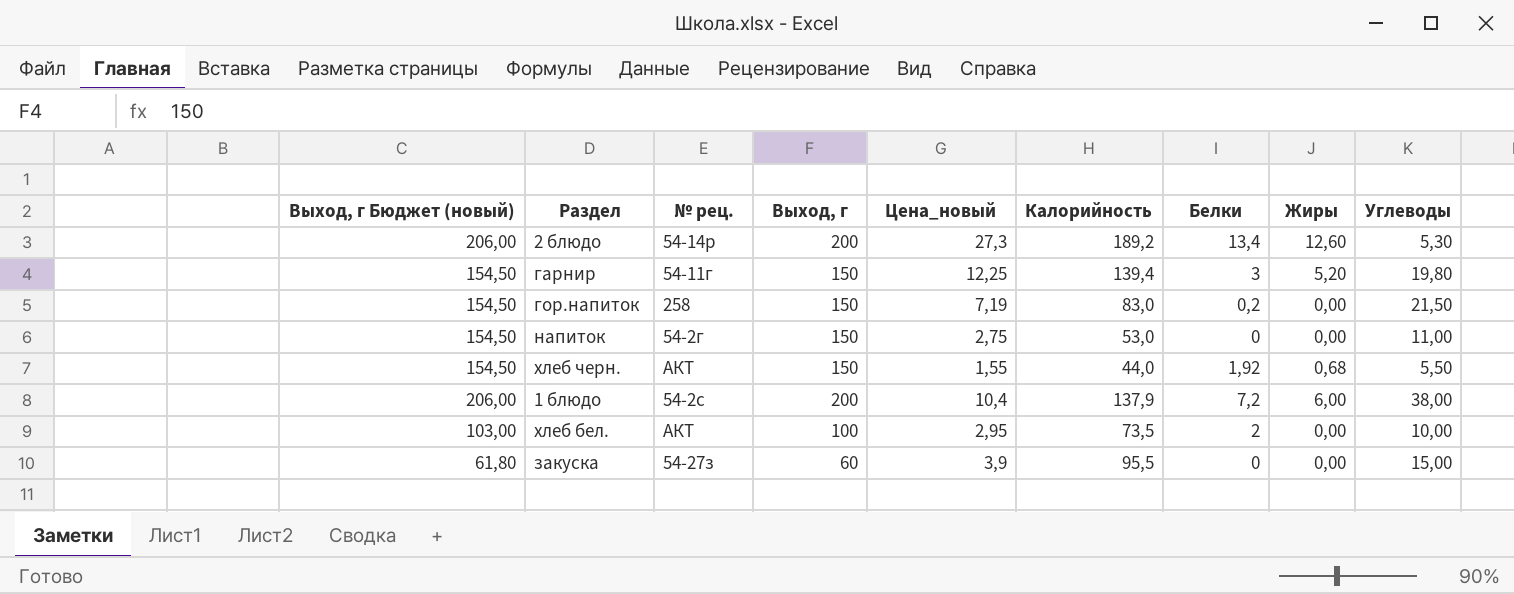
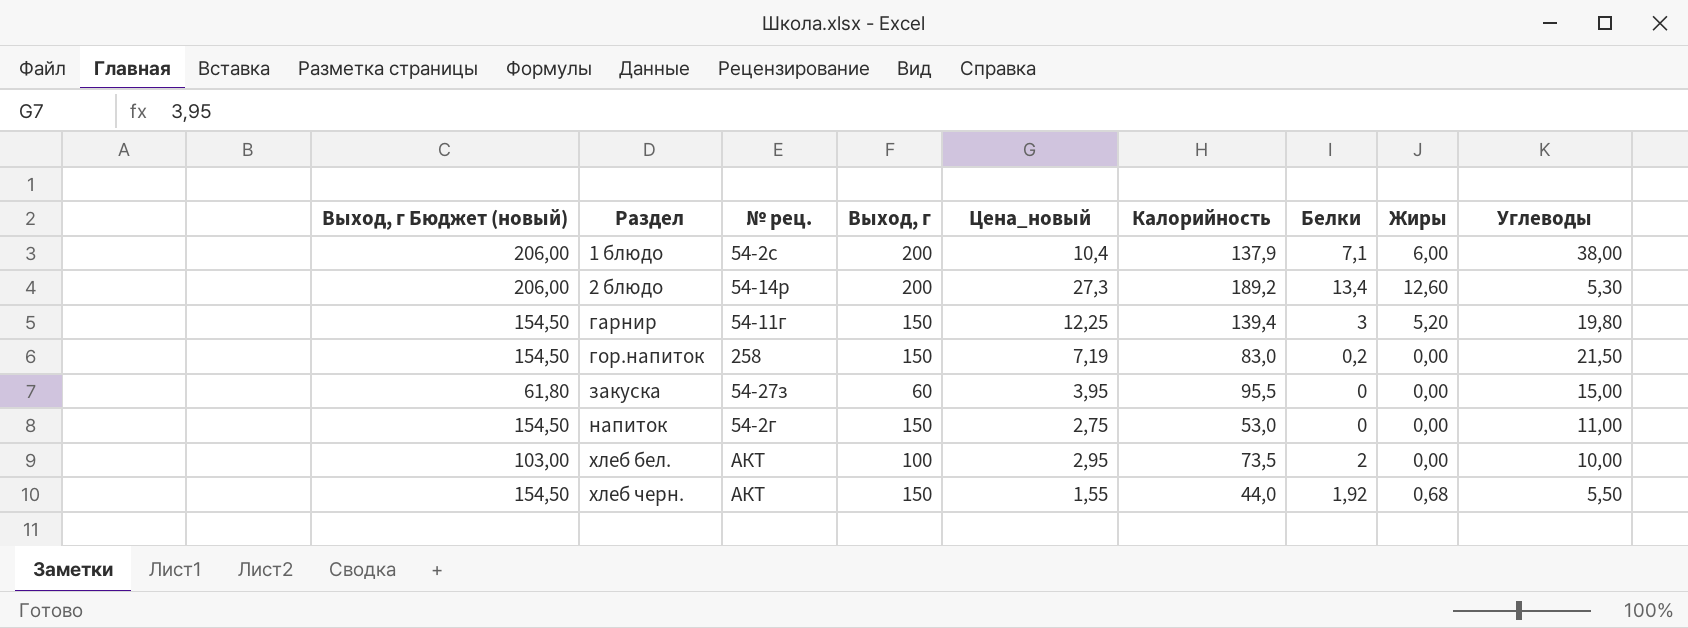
row order: none -> Раздел ascending
1 блюдо | Белки: 7,2 -> 7,1
закуска | Цена_новый: 3,9 -> 3,95

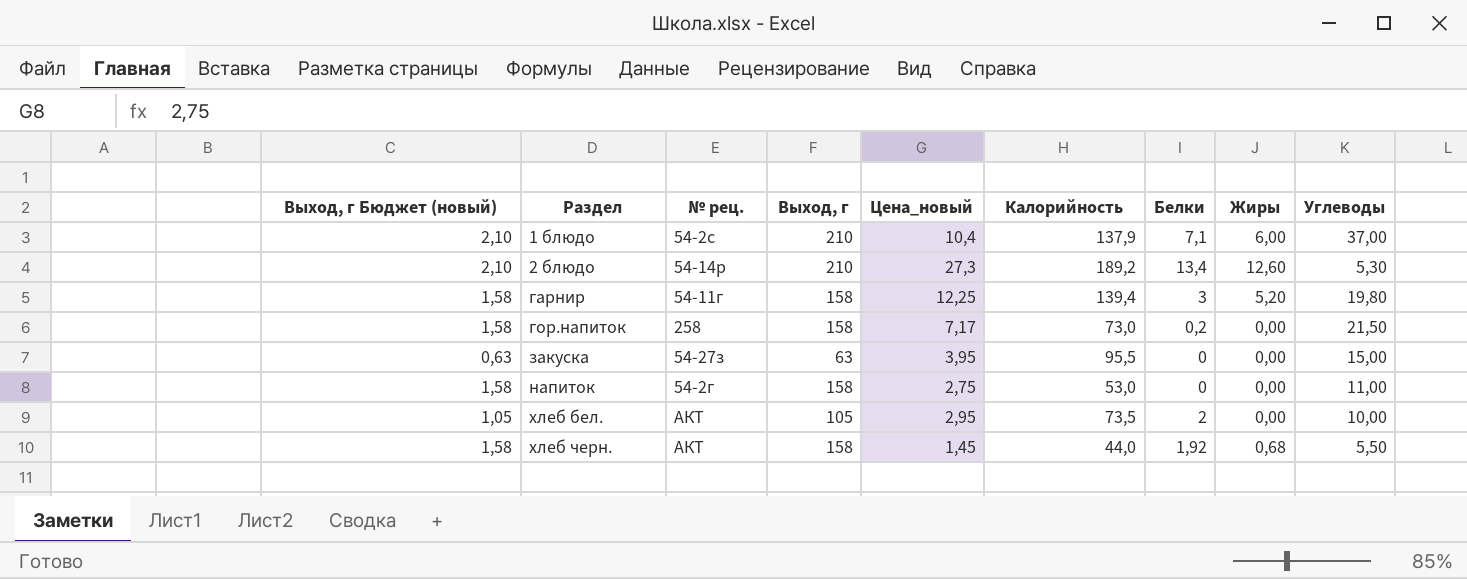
column Выход, г Бюджет (новый) | formula: [Выход, г] * 1,03 -> [Выход, г] * 0,01
1 блюдо | Выход, г: 200 -> 210
1 блюдо | Углеводы: 38,00 -> 37,00
2 блюдо | Выход, г: 200 -> 210
гарнир | Выход, г: 150 -> 158
гор.напиток | Выход, г: 150 -> 158
гор.напиток | Цена_новый: 7,19 -> 7,17
гор.напиток | Калорийность: 83,0 -> 73,0
закуска | Выход, г: 60 -> 63
напиток | Выход, г: 150 -> 158
хлеб бел. | Выход, г: 100 -> 105
хлеб черн. | Выход, г: 150 -> 158
хлеб черн. | Цена_новый: 1,55 -> 1,45

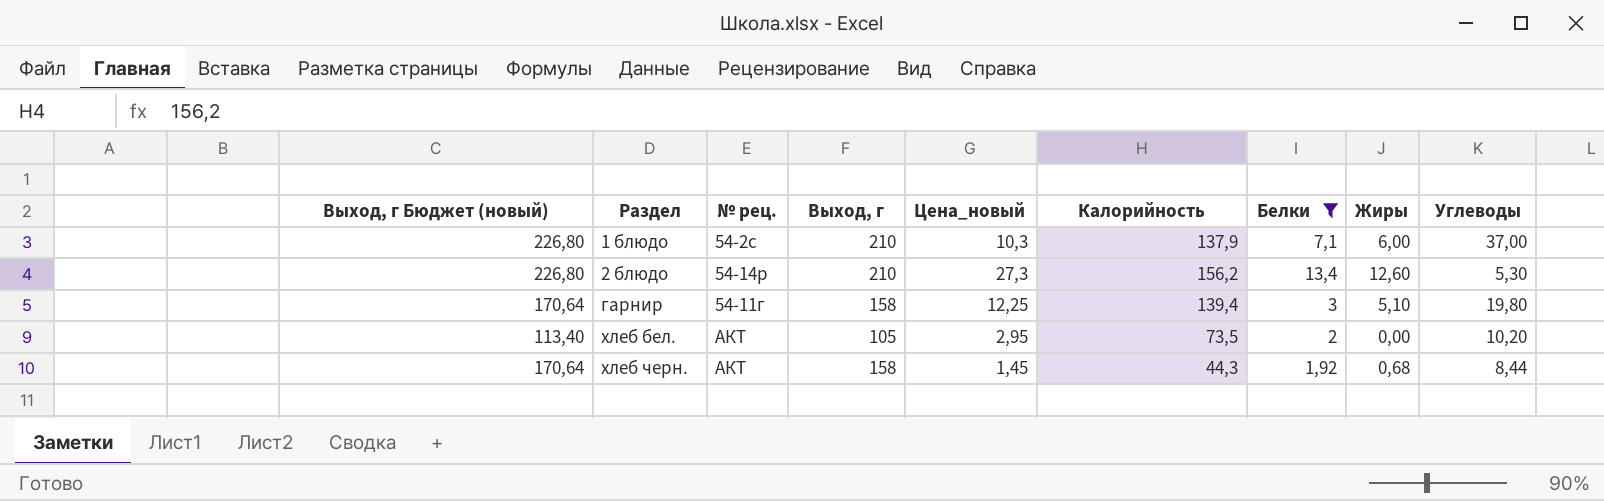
filter: none -> Белки >= 1,92
column Выход, г Бюджет (новый) | formula: [Выход, г] * 0,01 -> [Выход, г] * 1,08
1 блюдо | Цена_новый: 10,4 -> 10,3
2 блюдо | Калорийность: 189,2 -> 156,2
гарнир | Жиры: 5,20 -> 5,10
хлеб бел. | Углеводы: 10,00 -> 10,20
хлеб черн. | Калорийность: 44,0 -> 44,3
хлеб черн. | Углеводы: 5,50 -> 8,44

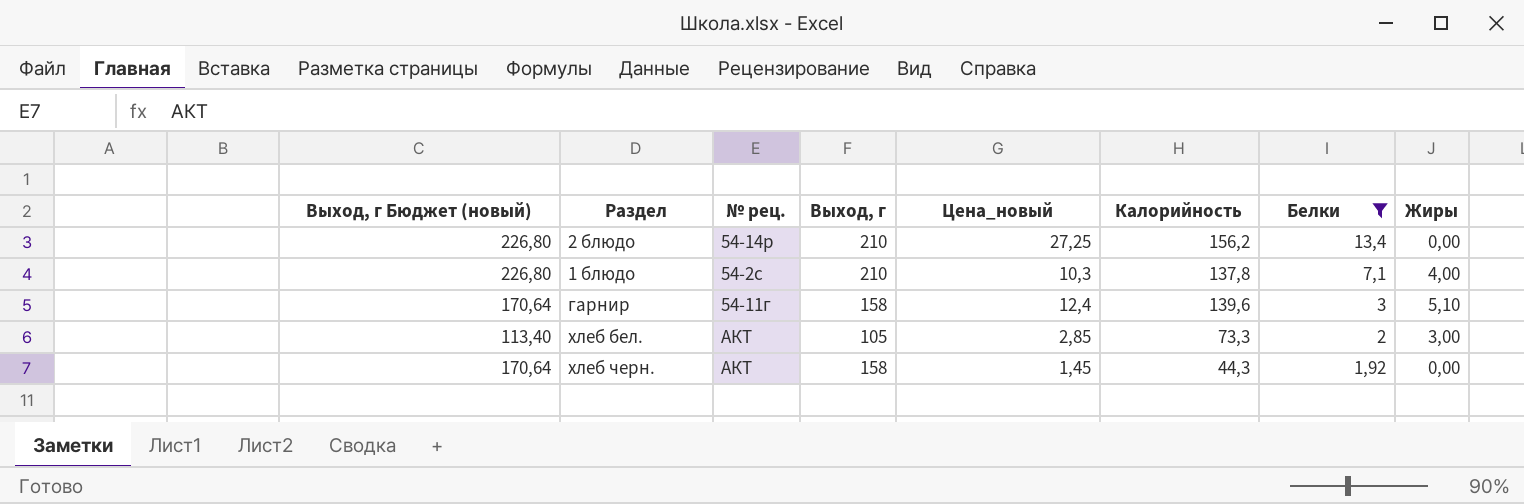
row order: Раздел ascending -> Белки descending
column Углеводы | position: 9 -> none
2 блюдо | Цена_новый: 27,3 -> 27,25
2 блюдо | Жиры: 12,60 -> 0,00
1 блюдо | Калорийность: 137,9 -> 137,8
1 блюдо | Жиры: 6,00 -> 4,00
гарнир | Цена_новый: 12,25 -> 12,4
гарнир | Калорийность: 139,4 -> 139,6
хлеб бел. | Цена_новый: 2,95 -> 2,85
хлеб бел. | Калорийность: 73,5 -> 73,3
хлеб бел. | Жиры: 0,00 -> 3,00
хлеб черн. | Жиры: 0,68 -> 0,00

